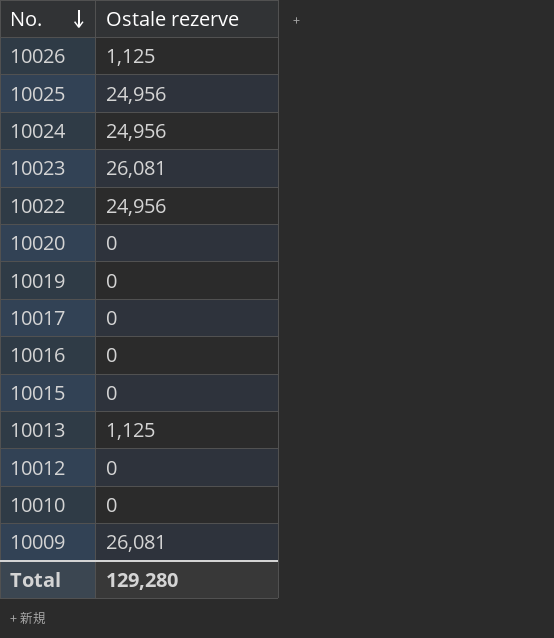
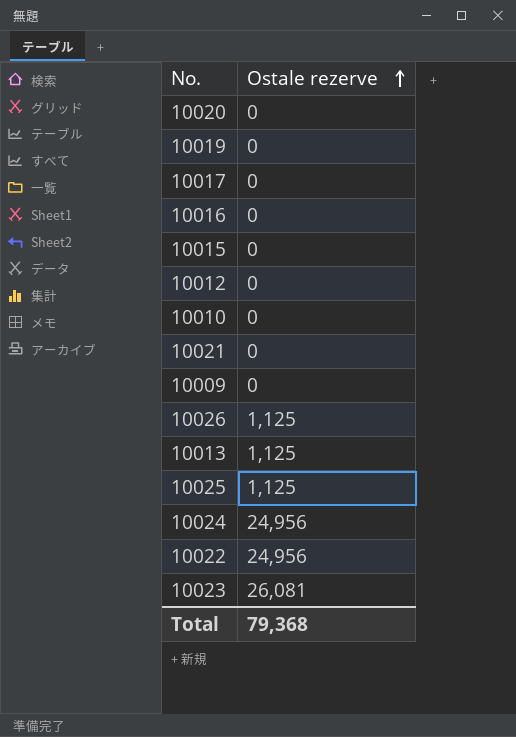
row order: No. descending -> Ostale rezerve ascending
row 10021: none -> 0
10009 | Ostale rezerve: 26,081 -> 0
10025 | Ostale rezerve: 24,956 -> 1,125
Total | Ostale rezerve: 129,280 -> 79,368

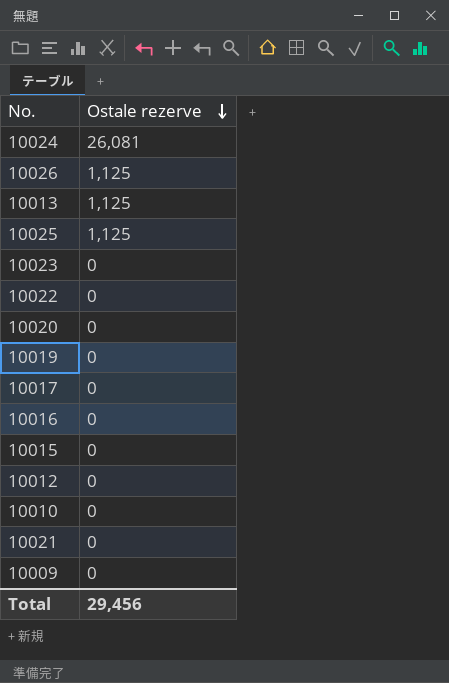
row order: Ostale rezerve ascending -> Ostale rezerve descending
10024 | Ostale rezerve: 24,956 -> 26,081
10023 | Ostale rezerve: 26,081 -> 0
10022 | Ostale rezerve: 24,956 -> 0
Total | Ostale rezerve: 79,368 -> 29,456

